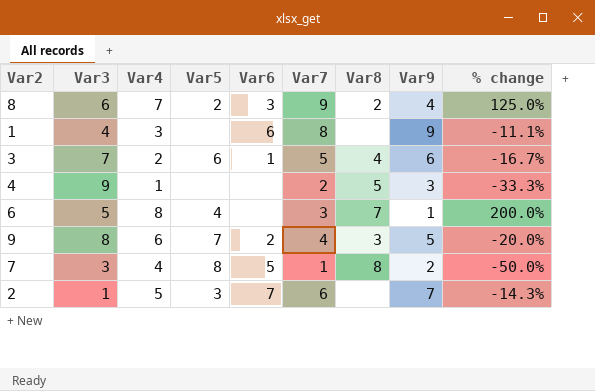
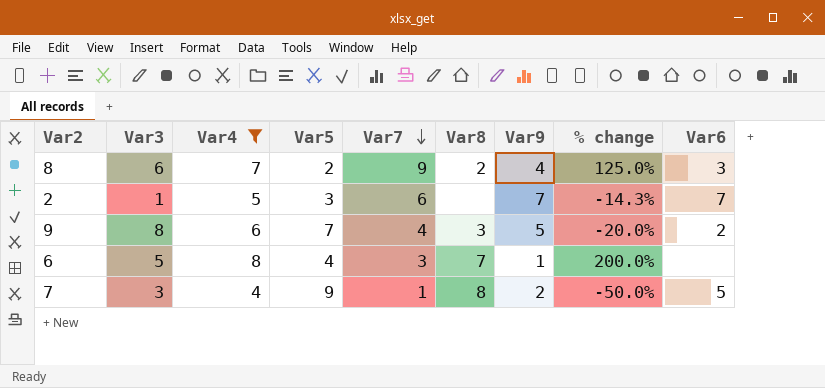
filter: none -> Var4 >= 4
row order: none -> Var7 descending
column Var6 | position: 5 -> 9
7 | Var5: 8 -> 9

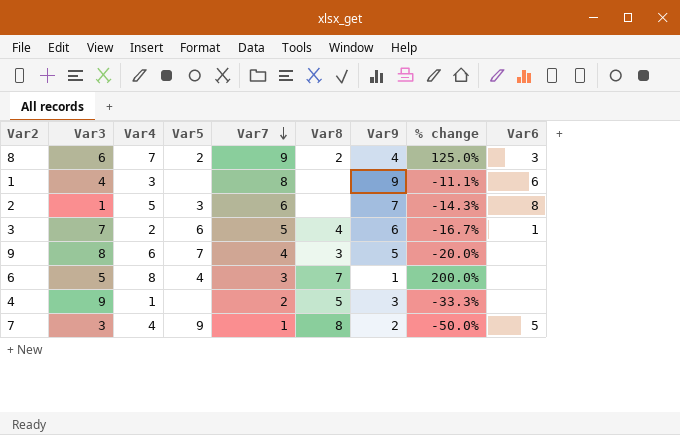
filter: Var4 >= 4 -> none
2 | Var6: 7 -> 8
9 | Var6: 2 -> none

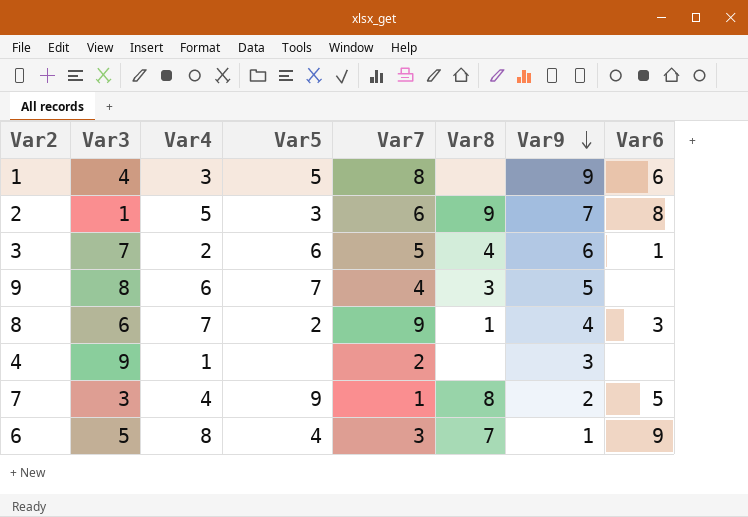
row order: Var7 descending -> Var9 descending
column % change | formula: ([Var7] - [Var9]) / [Var9] -> none
1 | Var5: none -> 5
2 | Var8: none -> 9
8 | Var8: 2 -> 1
4 | Var8: 5 -> none
6 | Var6: none -> 9

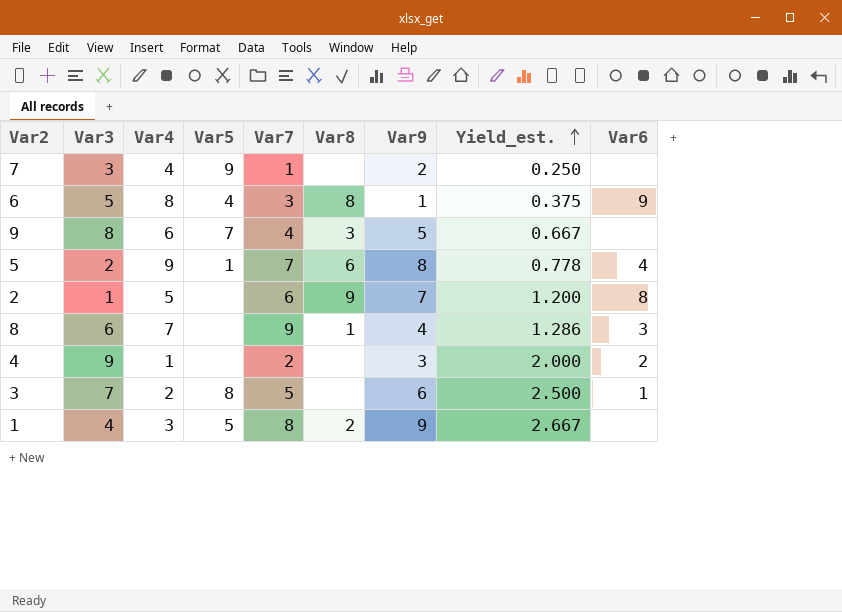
row order: Var9 descending -> Yield_est. ascending
column Yield_est. | formula: none -> [Var7] / [Var4]
7 | Var8: 8 -> none
7 | Var6: 5 -> none
6 | Var8: 7 -> 8
row 5: none -> 2 | 9 | 1 | 7 | 6 | 8 | 0.778 | 4
2 | Var5: 3 -> none
8 | Var5: 2 -> none
4 | Var6: none -> 2
3 | Var5: 6 -> 8
3 | Var8: 4 -> none
1 | Var8: none -> 2
1 | Var6: 6 -> none

